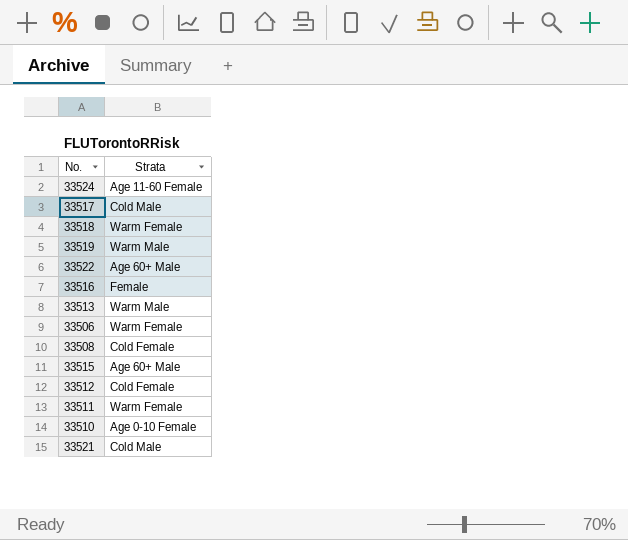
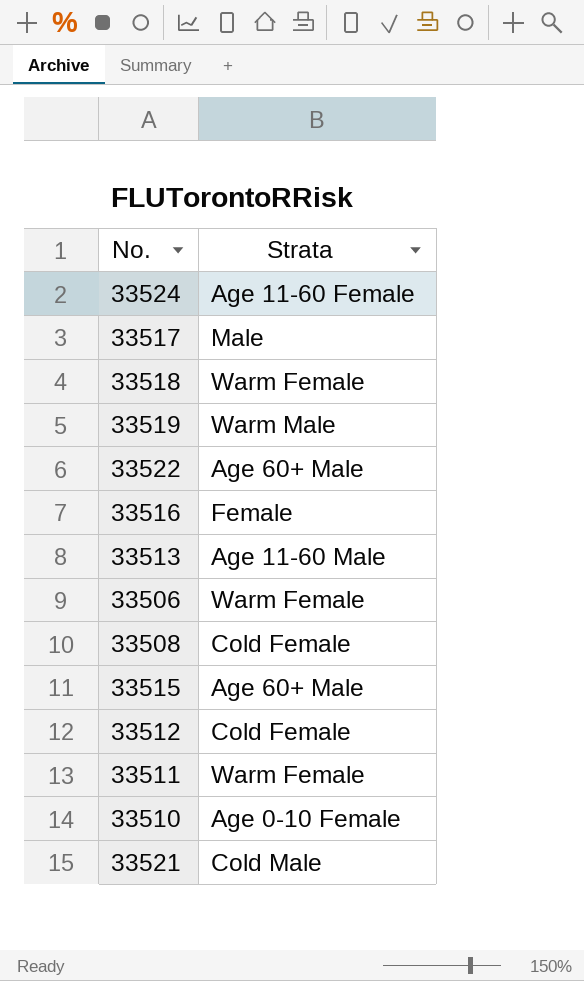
33517 | Strata: Cold Male -> Male
33513 | Strata: Warm Male -> Age 11-60 Male

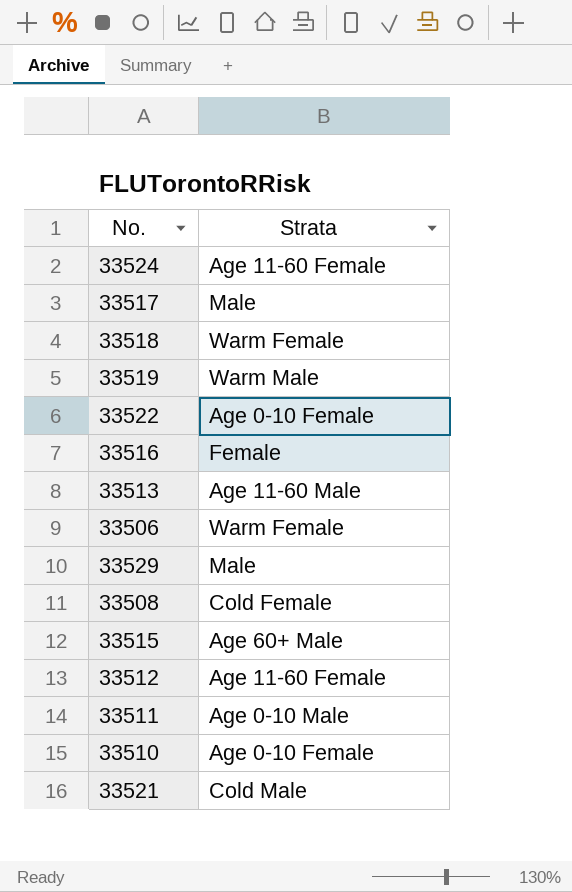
33522 | Strata: Age 60+ Male -> Age 0-10 Female
row 33529: none -> Male
33512 | Strata: Cold Female -> Age 11-60 Female
33511 | Strata: Warm Female -> Age 0-10 Male

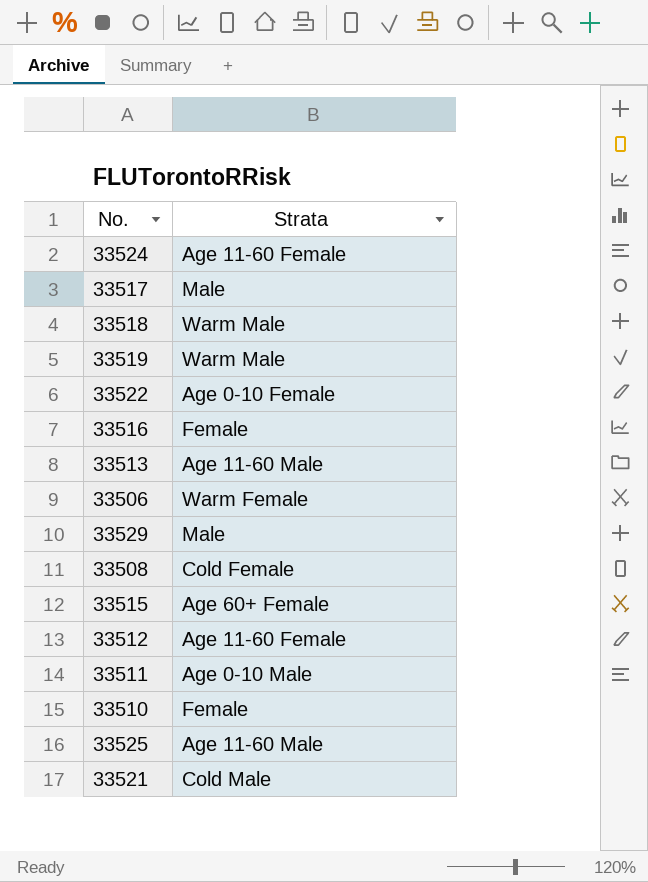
33518 | Strata: Warm Female -> Warm Male
33515 | Strata: Age 60+ Male -> Age 60+ Female
33510 | Strata: Age 0-10 Female -> Female
row 33525: none -> Age 11-60 Male

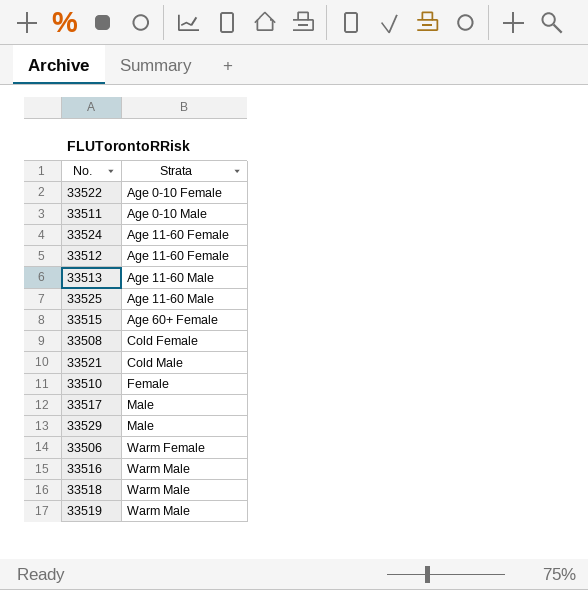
row order: none -> Strata ascending
33516 | Strata: Female -> Warm Male

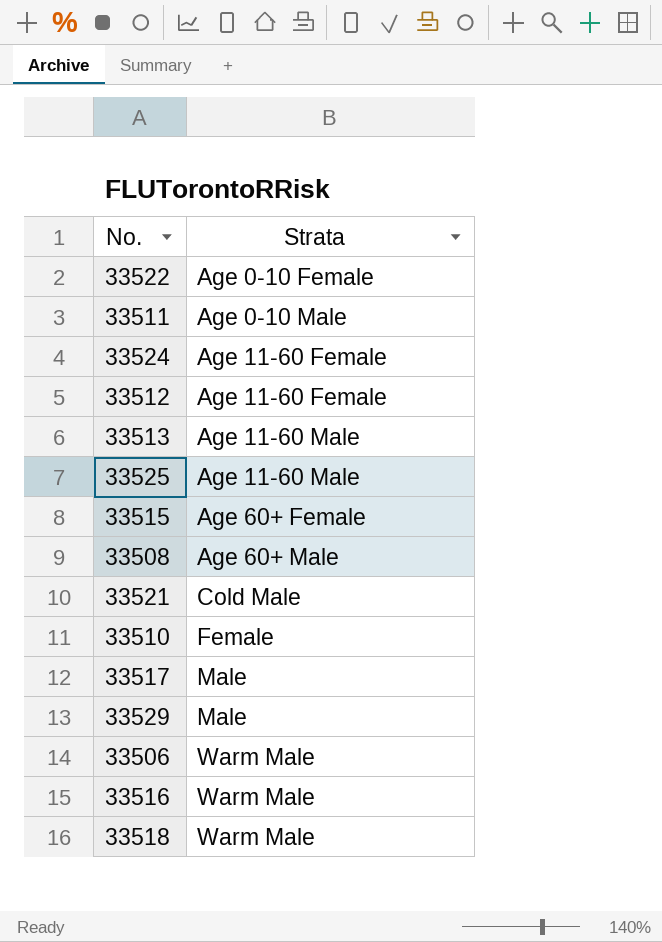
row 33519: Warm Male -> none
33508 | Strata: Cold Female -> Age 60+ Male
33506 | Strata: Warm Female -> Warm Male

